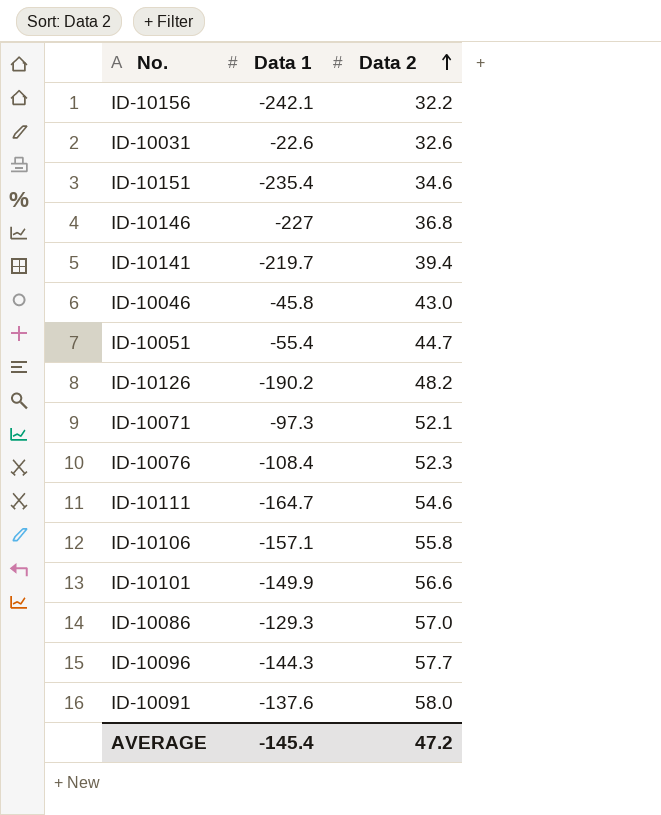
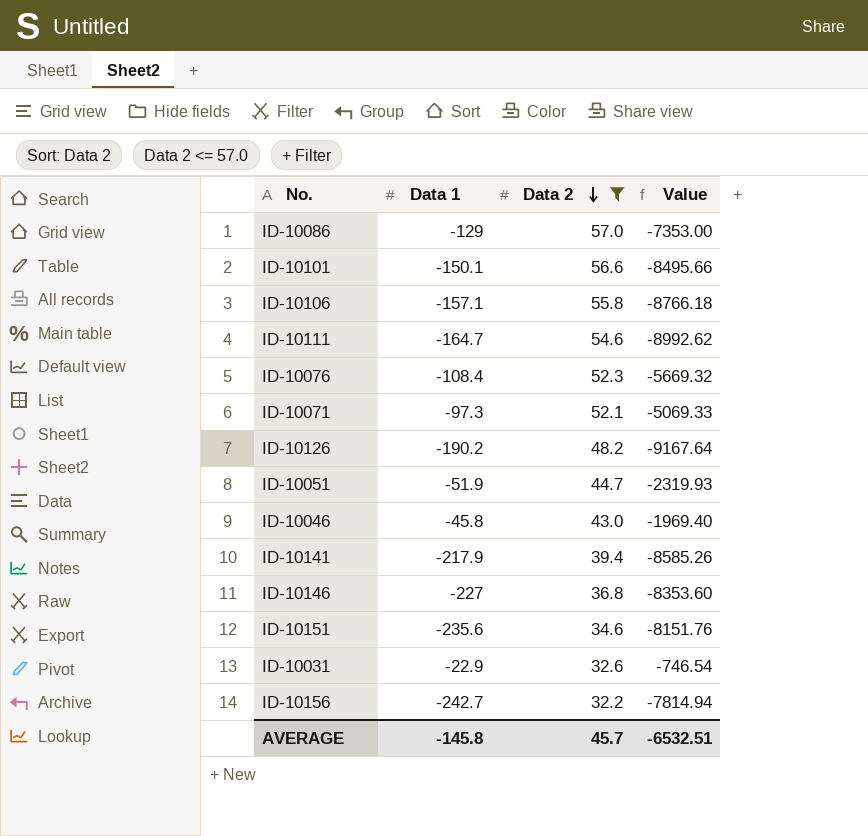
filter: none -> Data 2 <= 57.0
row order: Data 2 ascending -> Data 2 descending
column Value | formula: none -> [Data 1] * [Data 2]
ID-10086 | Data 1: -129.3 -> -129
ID-10101 | Data 1: -149.9 -> -150.1
ID-10051 | Data 1: -55.4 -> -51.9
ID-10141 | Data 1: -219.7 -> -217.9
ID-10151 | Data 1: -235.4 -> -235.6
ID-10031 | Data 1: -22.6 -> -22.9
ID-10156 | Data 1: -242.1 -> -242.7
AVERAGE | Data 1: -145.4 -> -145.8
AVERAGE | Data 2: 47.2 -> 45.7

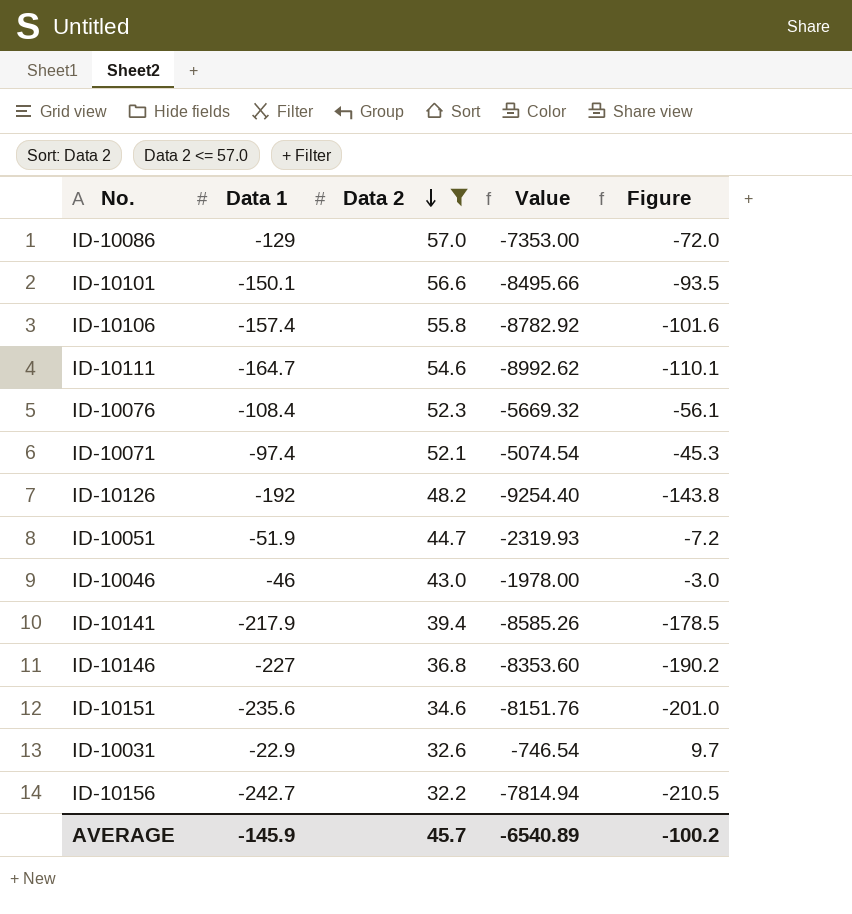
column Figure | formula: none -> [Data 1] + [Data 2]
ID-10106 | Data 1: -157.1 -> -157.4
ID-10106 | Value: -8766.18 -> -8782.92
ID-10071 | Data 1: -97.3 -> -97.4
ID-10071 | Value: -5069.33 -> -5074.54
ID-10126 | Data 1: -190.2 -> -192
ID-10126 | Value: -9167.64 -> -9254.40
ID-10046 | Data 1: -45.8 -> -46
ID-10046 | Value: -1969.40 -> -1978.00
AVERAGE | Data 1: -145.8 -> -145.9
AVERAGE | Value: -6532.51 -> -6540.89

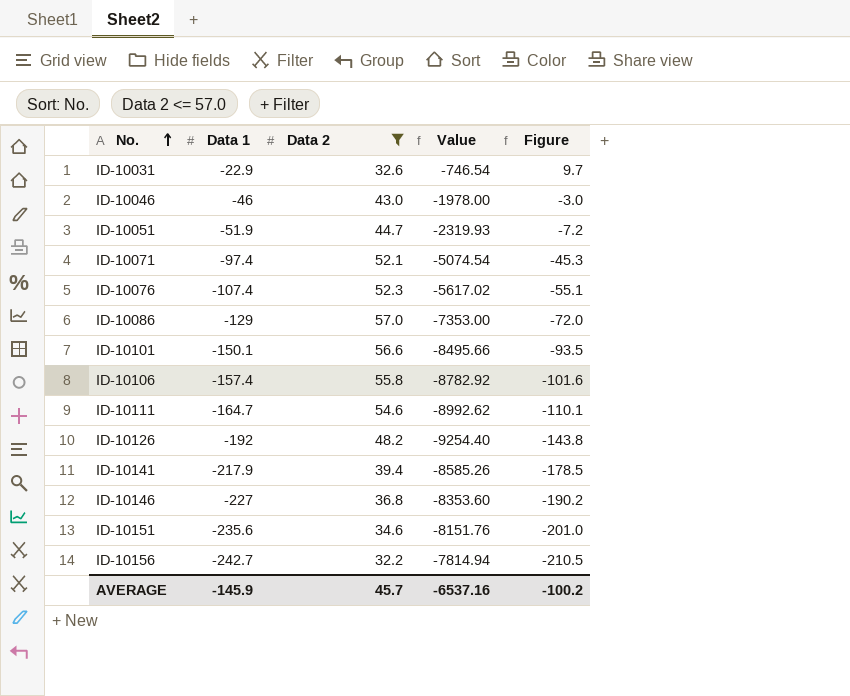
row order: Data 2 descending -> No. ascending
ID-10076 | Data 1: -108.4 -> -107.4
ID-10076 | Value: -5669.32 -> -5617.02
ID-10076 | Figure: -56.1 -> -55.1
AVERAGE | Value: -6540.89 -> -6537.16

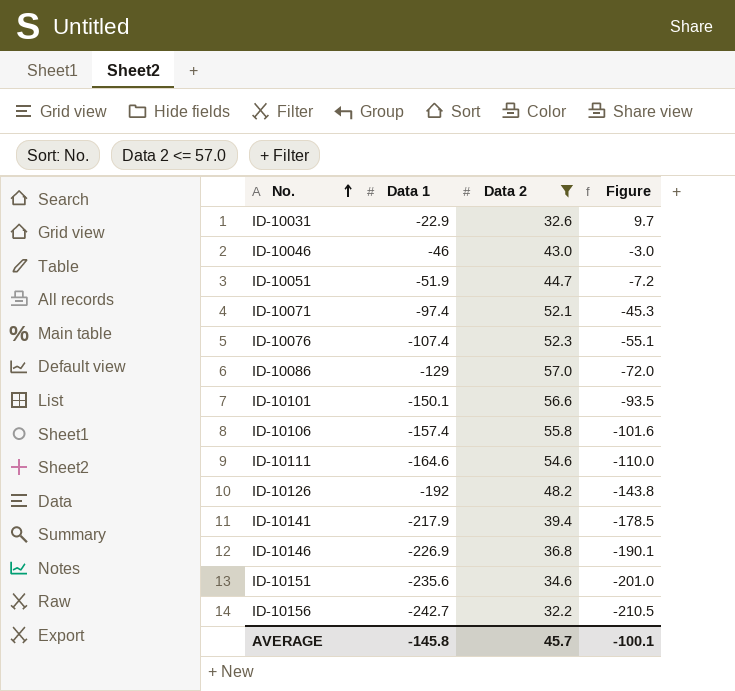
column Value | formula: [Data 1] * [Data 2] -> none
ID-10111 | Data 1: -164.7 -> -164.6
ID-10111 | Figure: -110.1 -> -110.0
ID-10146 | Data 1: -227 -> -226.9
ID-10146 | Figure: -190.2 -> -190.1
AVERAGE | Data 1: -145.9 -> -145.8
AVERAGE | Figure: -100.2 -> -100.1

